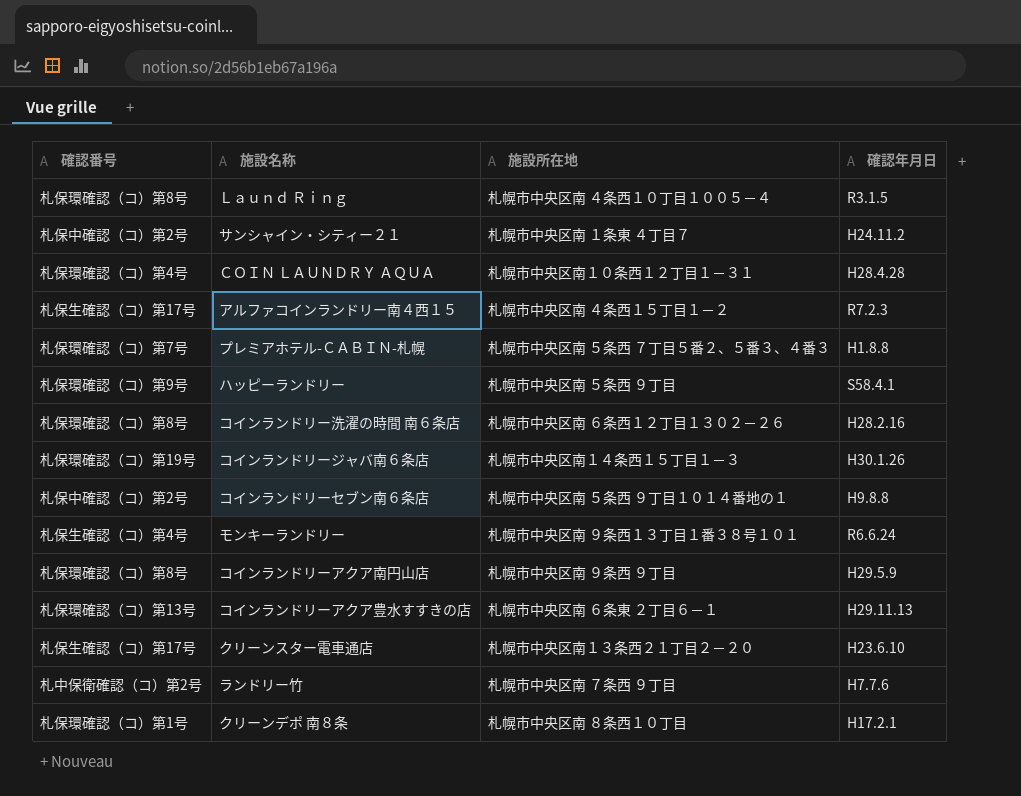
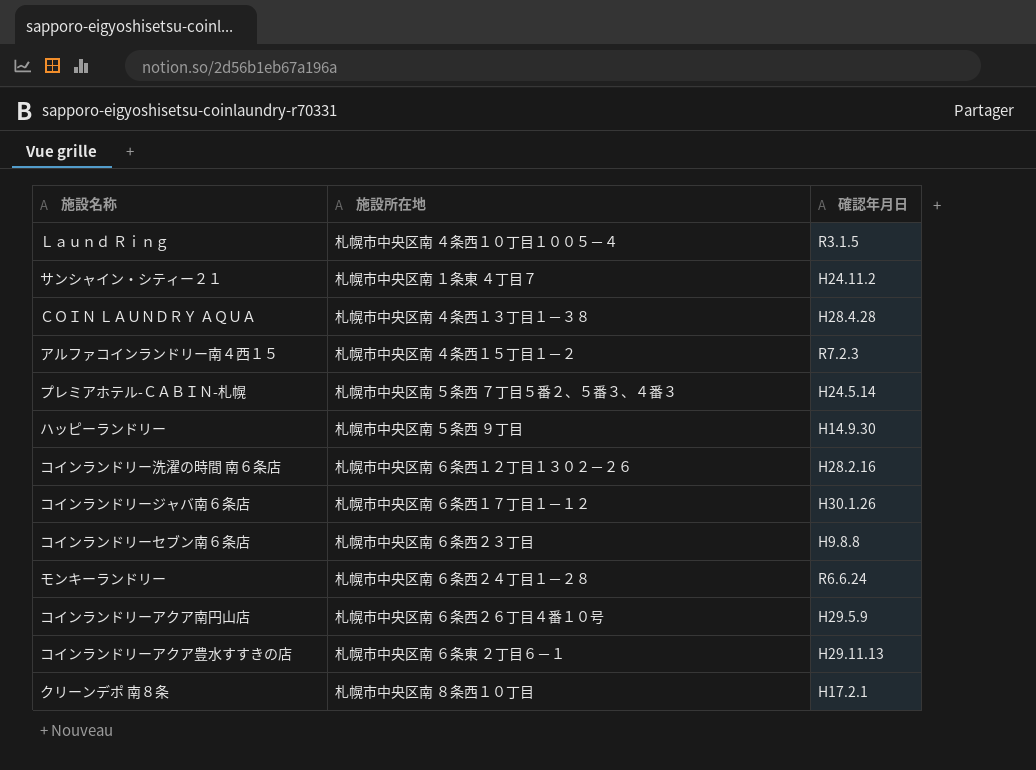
column 確認番号 | position: 1 -> none
row クリーンスター電車通店: 札保生確認（コ）第17号 | 札幌市中央区南１３条西２１丁目２－２０ | H23.6.10 -> none
row ランドリー竹: 札中保衛確認（コ）第2号 | 札幌市中央区南 ７条西 ９丁目 | H7.7.6 -> none
ＣＯＩＮ ＬＡＵＮＤＲＹ ＡＱＵＡ | 施設所在地: 札幌市中央区南１０条西１２丁目１－３１ -> 札幌市中央区南 ４条西１３丁目１－３８
プレミアホテル-ＣＡＢＩＮ-札幌 | 確認年月日: H1.8.8 -> H24.5.14
ハッピーランドリー | 確認年月日: S58.4.1 -> H14.9.30
コインランドリージャバ南６条店 | 施設所在地: 札幌市中央区南１４条西１５丁目１－３ -> 札幌市中央区南 ６条西１７丁目１－１２
コインランドリーセブン南６条店 | 施設所在地: 札幌市中央区南 ５条西 ９丁目１０１４番地の１ -> 札幌市中央区南 ６条西２３丁目
モンキーランドリー | 施設所在地: 札幌市中央区南 ９条西１３丁目１番３８号１０１ -> 札幌市中央区南 ６条西２４丁目１－２８
コインランドリーアクア南円山店 | 施設所在地: 札幌市中央区南 ９条西 ９丁目 -> 札幌市中央区南 ６条西２６丁目４番１０号

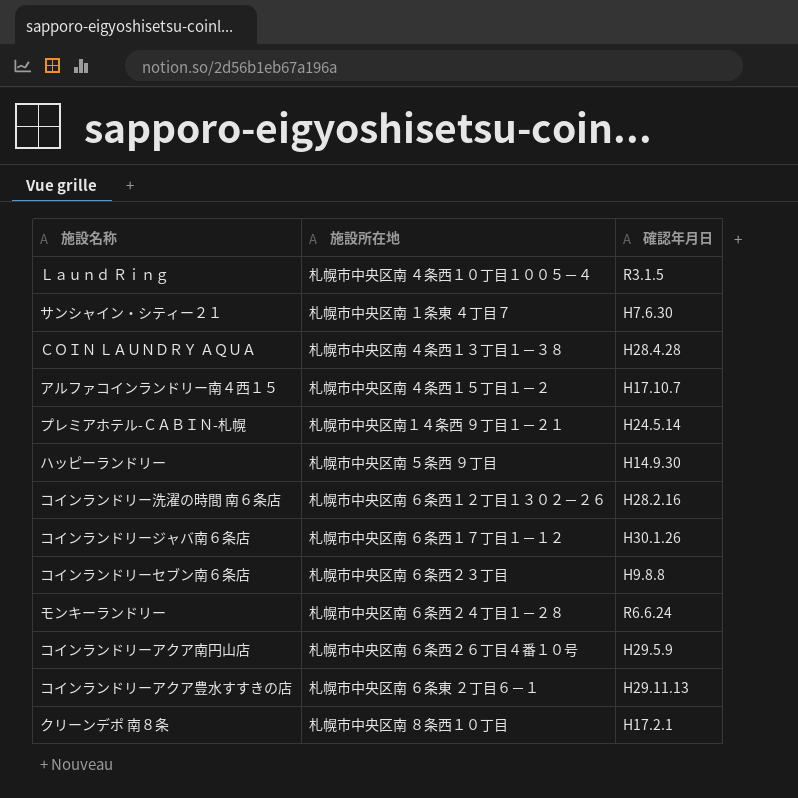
サンシャイン・シティー２１ | 確認年月日: H24.11.2 -> H7.6.30
アルファコインランドリー南４西１５ | 確認年月日: R7.2.3 -> H17.10.7
プレミアホテル-ＣＡＢＩＮ-札幌 | 施設所在地: 札幌市中央区南 ５条西 ７丁目５番２、５番３、４番３ -> 札幌市中央区南１４条西 ９丁目１－２１

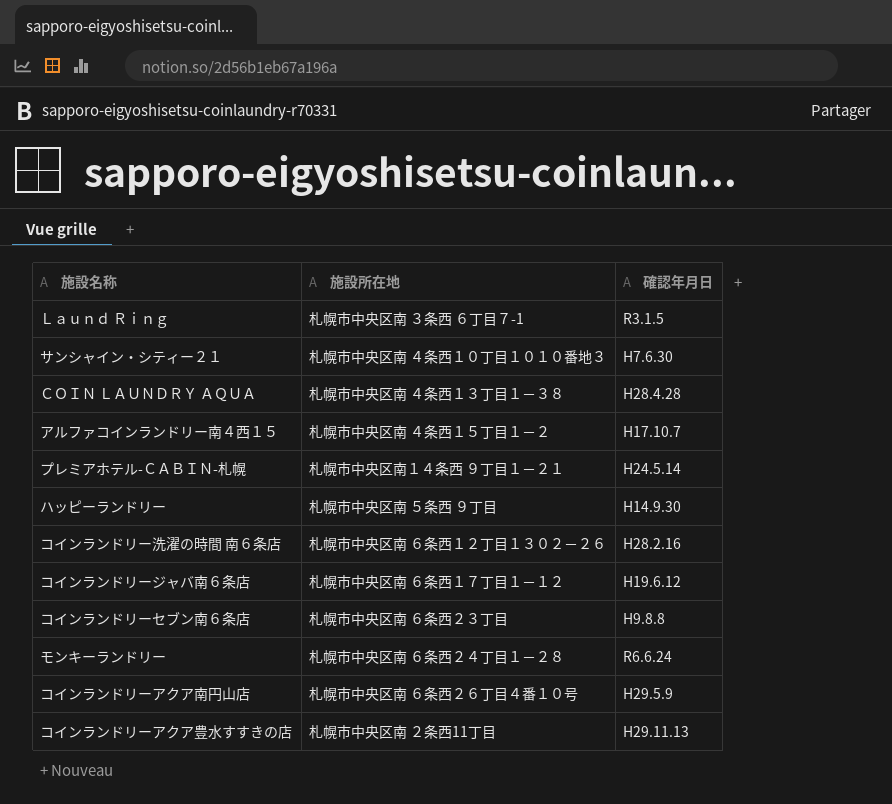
row クリーンデポ 南８条: 札幌市中央区南 ８条西１０丁目 | H17.2.1 -> none
Ｌａｕｎｄ Ｒｉｎｇ | 施設所在地: 札幌市中央区南 ４条西１０丁目１００５－４ -> 札幌市中央区南 ３条西 ６丁目７-1
サンシャイン・シティー２１ | 施設所在地: 札幌市中央区南 １条東 ４丁目７ -> 札幌市中央区南 ４条西１０丁目１０１０番地３
コインランドリージャバ南６条店 | 確認年月日: H30.1.26 -> H19.6.12
コインランドリーアクア豊水すすきの店 | 施設所在地: 札幌市中央区南 ６条東 ２丁目６－１ -> 札幌市中央区南 ２条西11丁目

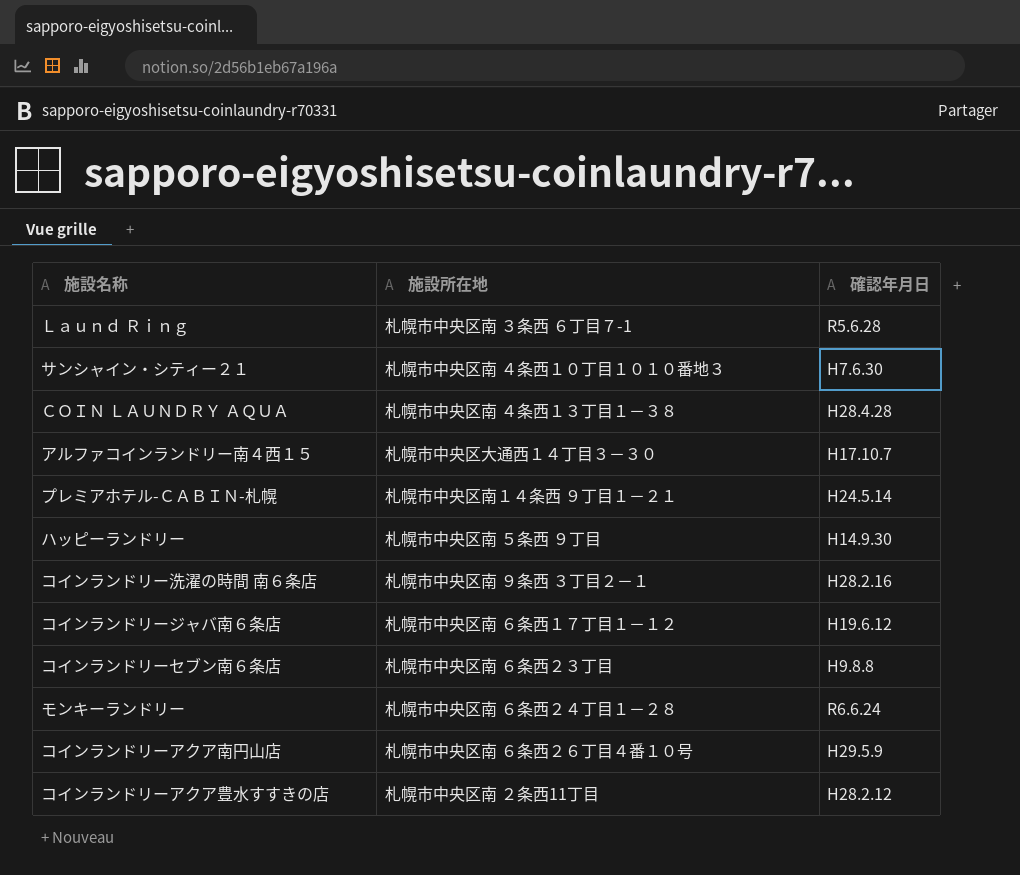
Ｌａｕｎｄ Ｒｉｎｇ | 確認年月日: R3.1.5 -> R5.6.28
アルファコインランドリー南４西１５ | 施設所在地: 札幌市中央区南 ４条西１５丁目１－２ -> 札幌市中央区大通西１４丁目３－３０
コインランドリー洗濯の時間 南６条店 | 施設所在地: 札幌市中央区南 ６条西１２丁目１３０２－２６ -> 札幌市中央区南 ９条西 ３丁目２－１
コインランドリーアクア豊水すすきの店 | 確認年月日: H29.11.13 -> H28.2.12

